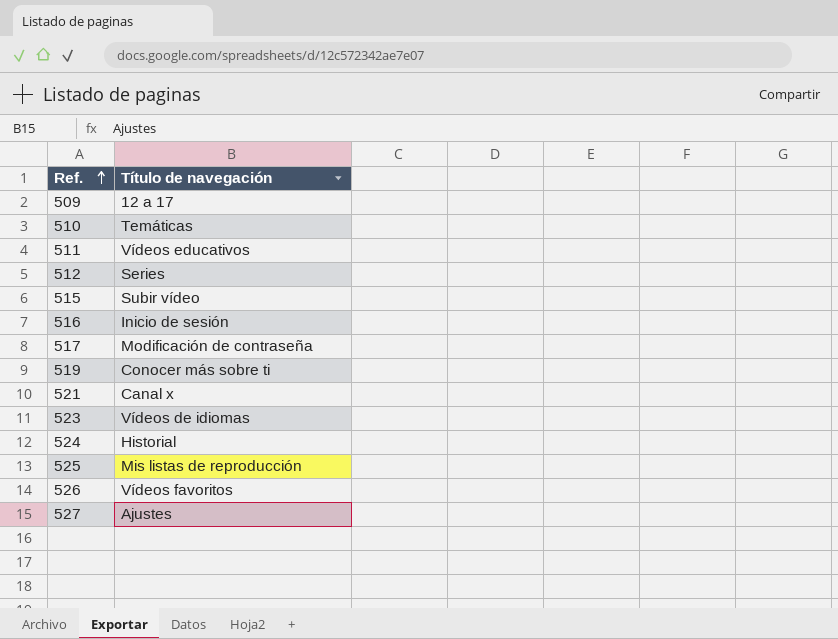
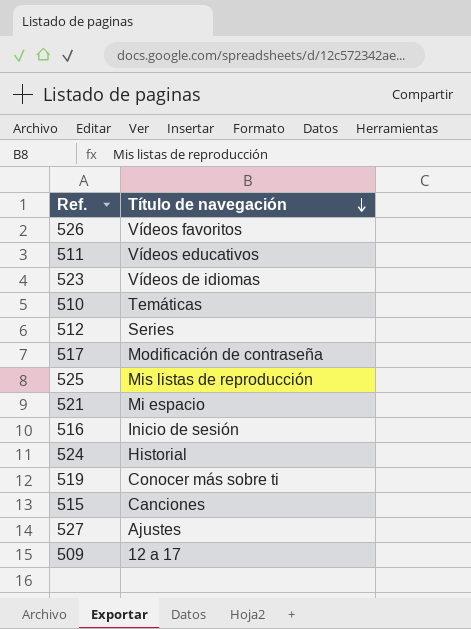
row order: Ref. ascending -> Título de navegación descending
521 | Título de navegación: Canal x -> Mi espacio
515 | Título de navegación: Subir vídeo -> Canciones

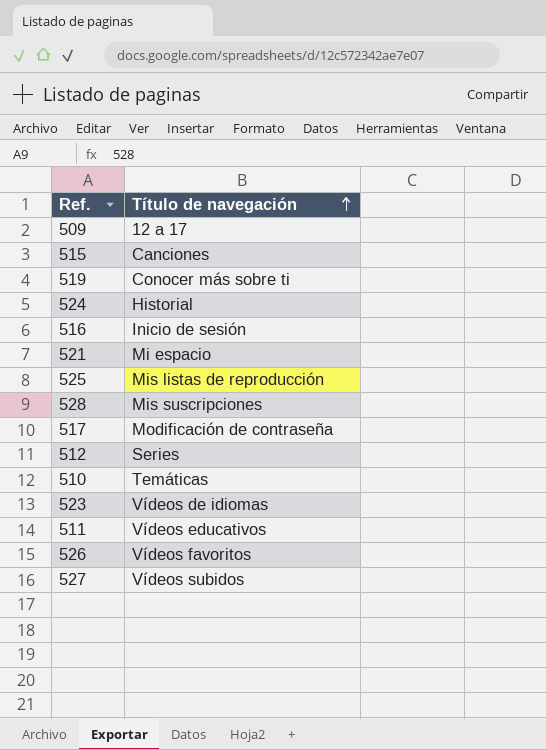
row order: Título de navegación descending -> Título de navegación ascending
row 528: none -> Mis suscripciones
527 | Título de navegación: Ajustes -> Vídeos subidos

